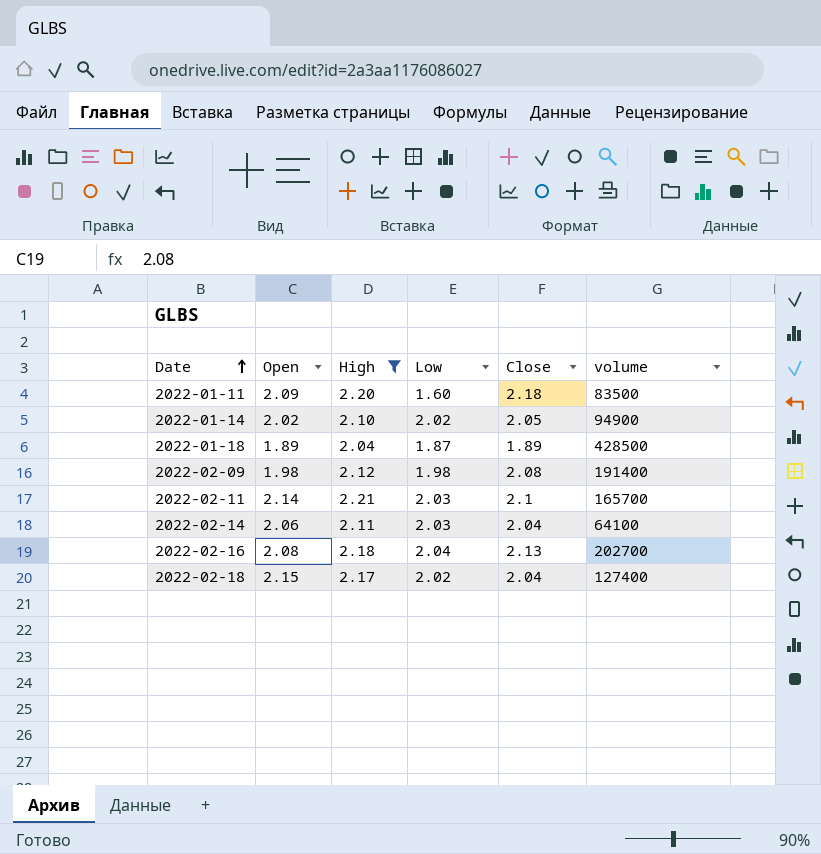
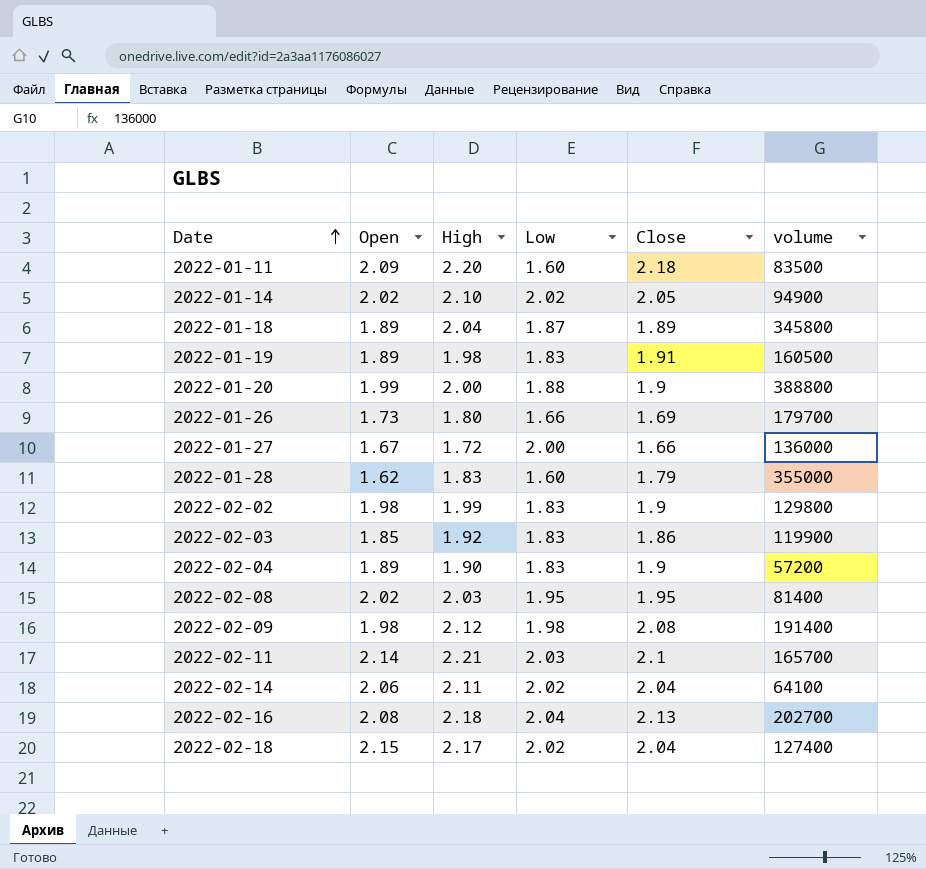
filter: High >= 2.04 -> none
2022-01-18 | volume: 428500 -> 345800
2022-02-14 | Low: 2.03 -> 2.02

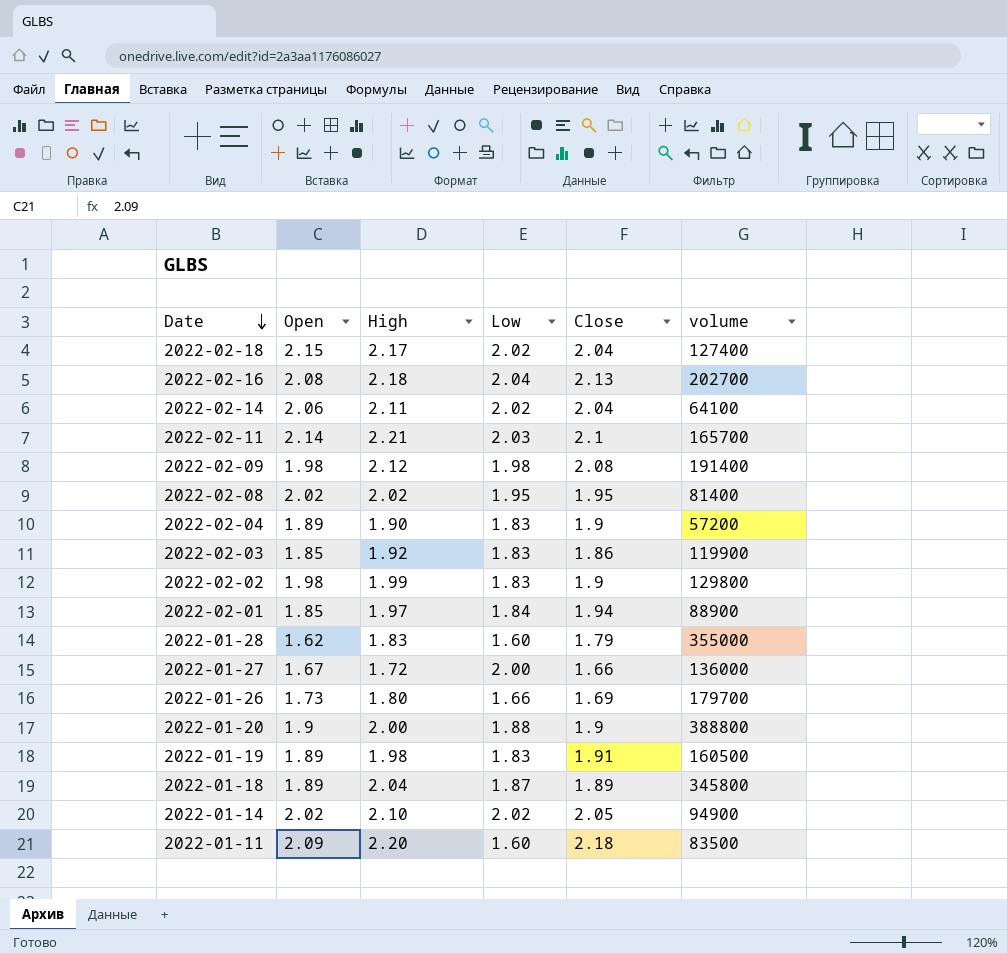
row order: Date ascending -> Date descending
2022-02-08 | High: 2.03 -> 2.02
row 2022-02-01: none -> 1.85 | 1.97 | 1.84 | 1.94 | 88900
2022-01-20 | Open: 1.99 -> 1.9

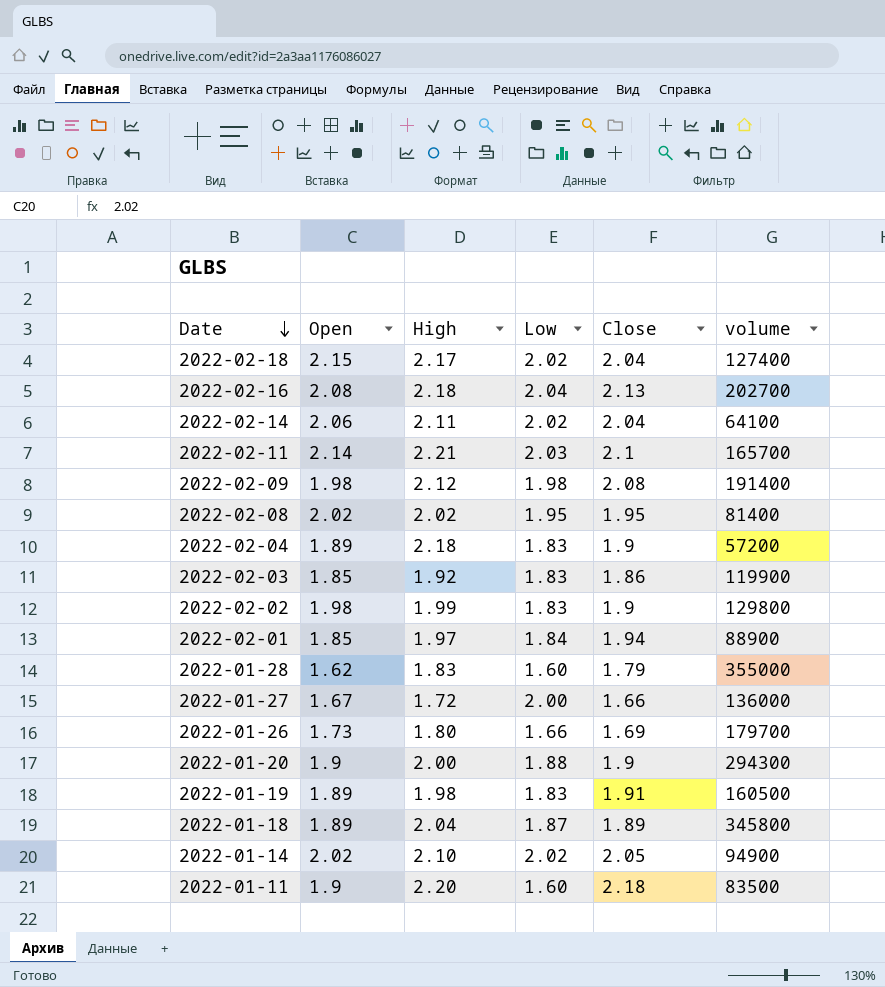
2022-02-04 | High: 1.90 -> 2.18
2022-01-20 | volume: 388800 -> 294300
2022-01-11 | Open: 2.09 -> 1.9

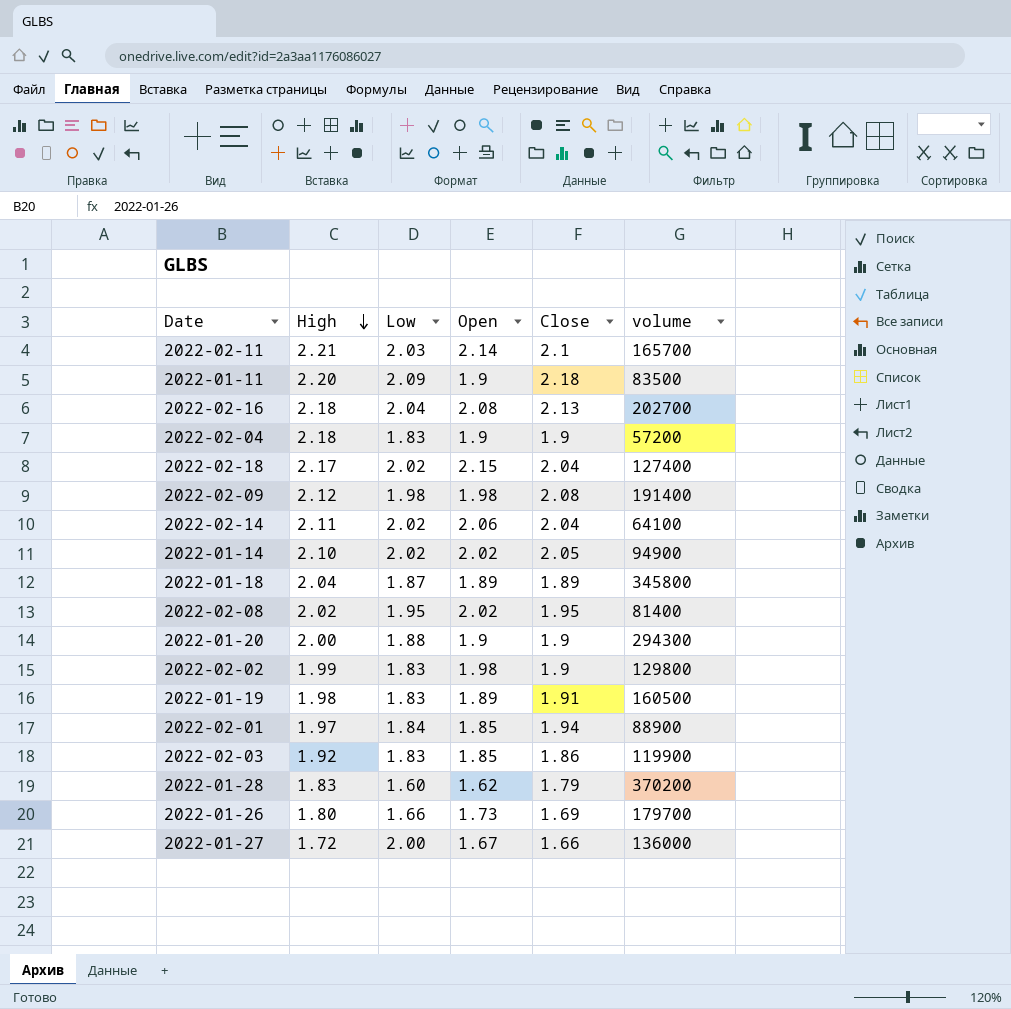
row order: Date descending -> High descending
column Open | position: 2 -> 4
2022-01-11 | Low: 1.60 -> 2.09
2022-02-04 | Open: 1.89 -> 1.9
2022-01-28 | volume: 355000 -> 370200

